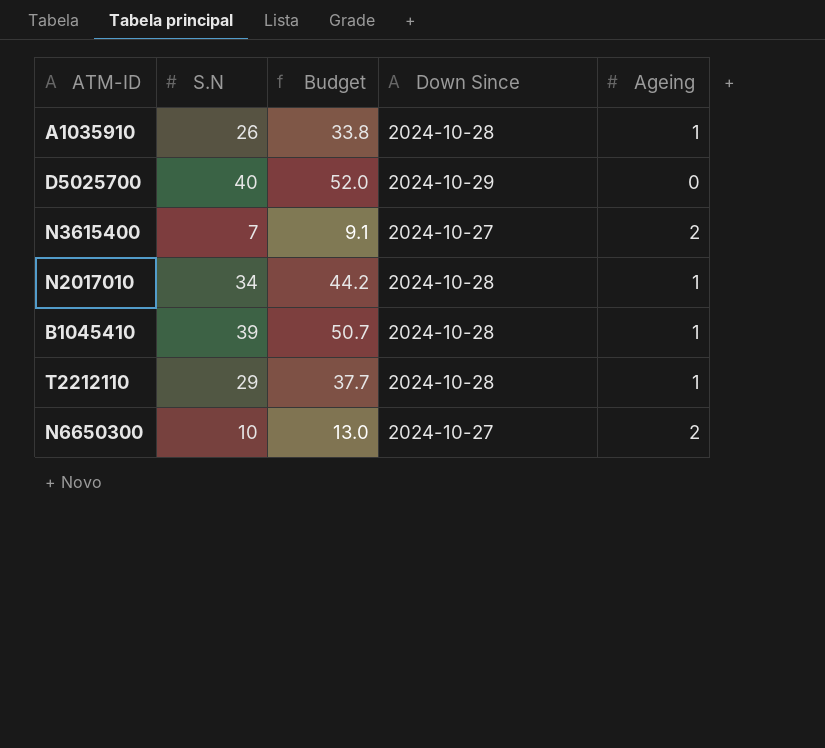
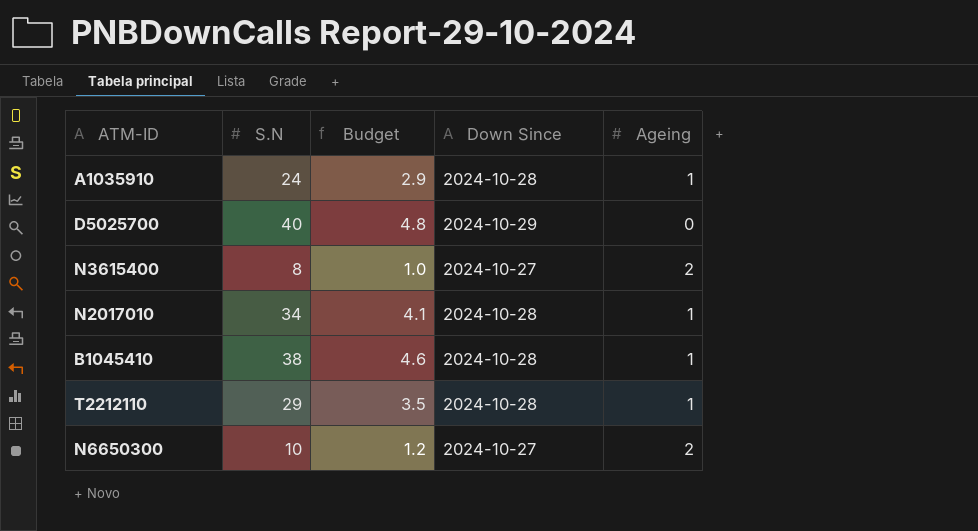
column Budget | formula: [S.N] * 1.3 -> [S.N] * 0.12
A1035910 | S.N: 26 -> 24
N3615400 | S.N: 7 -> 8
B1045410 | S.N: 39 -> 38

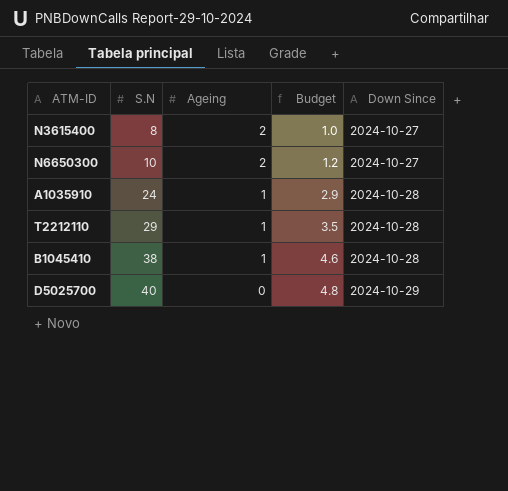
row order: none -> S.N ascending
column Ageing | position: 5 -> 3
row N2017010: 34 | 4.1 | 2024-10-28 | 1 -> none

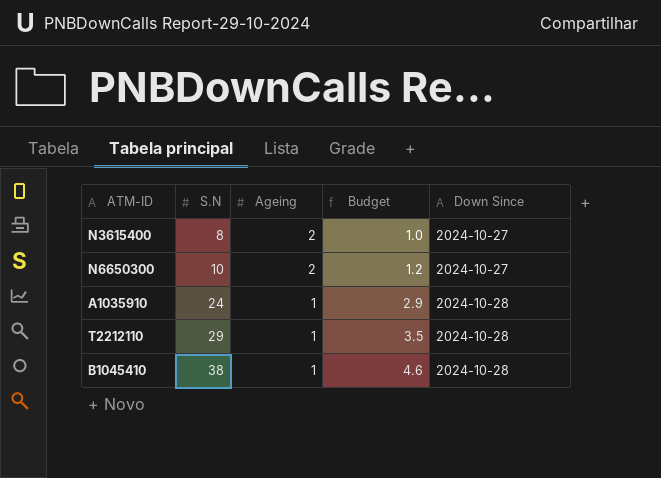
row D5025700: 40 | 0 | 4.8 | 2024-10-29 -> none

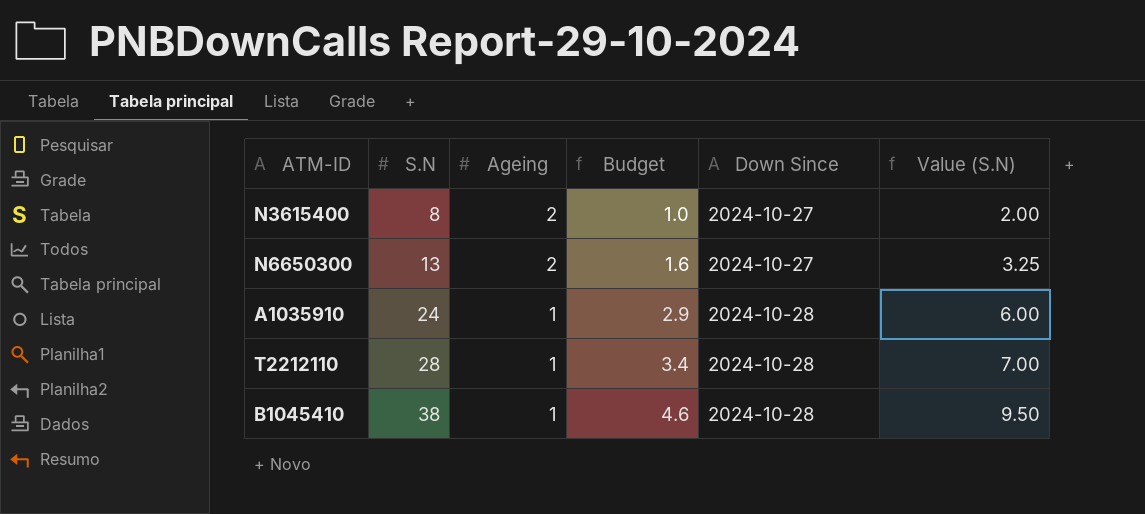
column Value (S.N) | formula: none -> [S.N] * 0.25
N6650300 | S.N: 10 -> 13
N6650300 | Budget: 1.2 -> 1.6
T2212110 | S.N: 29 -> 28
T2212110 | Budget: 3.5 -> 3.4

